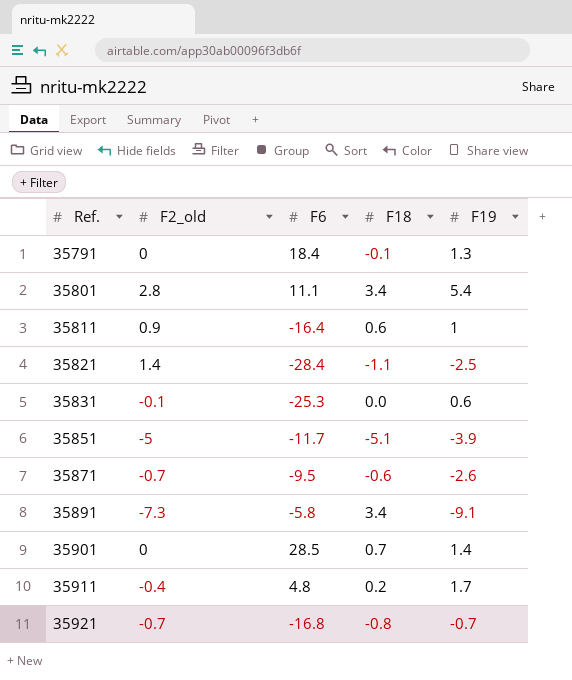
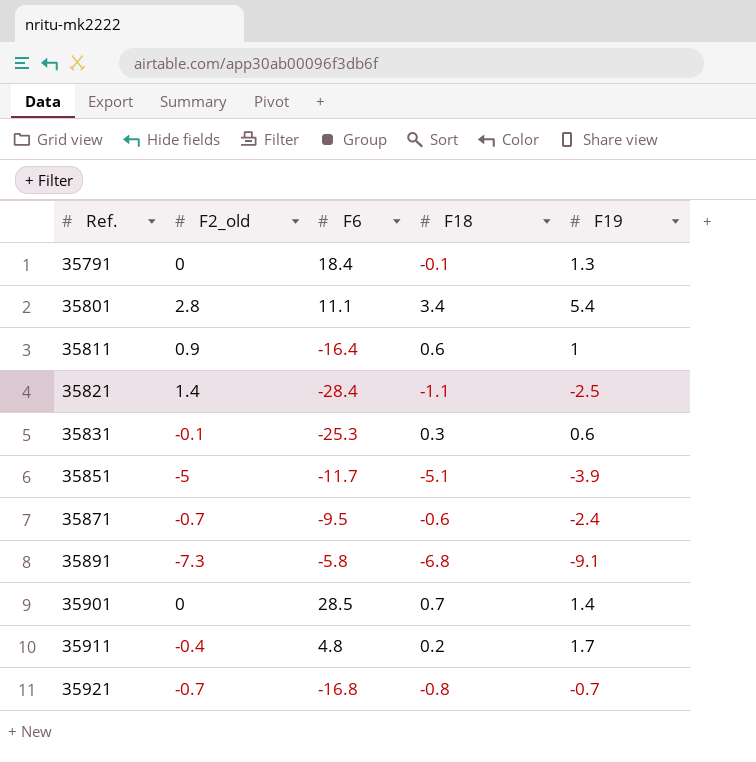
35831 | F18: 0.0 -> 0.3
35871 | F19: -2.6 -> -2.4
35891 | F18: 3.4 -> -6.8

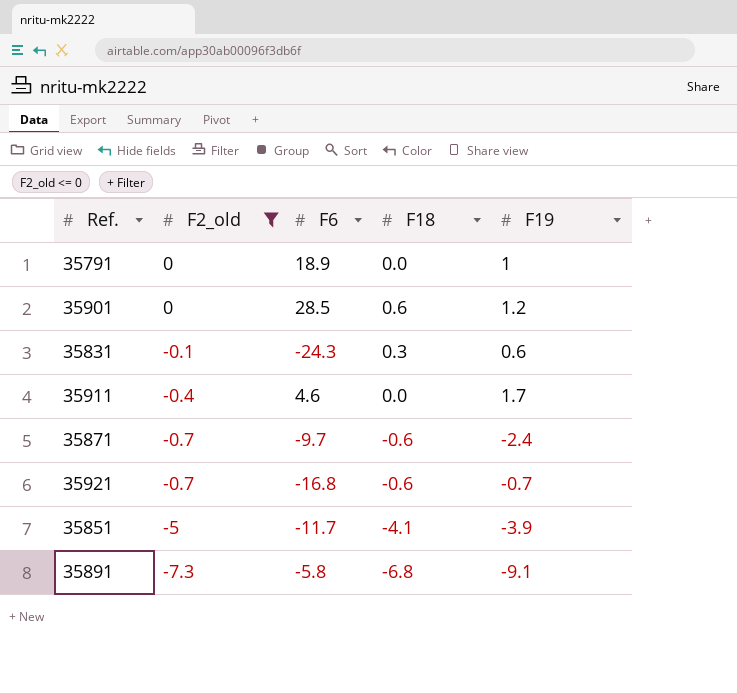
filter: none -> F2_old <= 0
row order: Ref. ascending -> F2_old descending
35791 | F6: 18.4 -> 18.9
35791 | F18: -0.1 -> 0.0
35791 | F19: 1.3 -> 1
35901 | F18: 0.7 -> 0.6
35901 | F19: 1.4 -> 1.2
35831 | F6: -25.3 -> -24.3
35911 | F6: 4.8 -> 4.6
35911 | F18: 0.2 -> 0.0
35871 | F6: -9.5 -> -9.7
35921 | F18: -0.8 -> -0.6
35851 | F18: -5.1 -> -4.1

